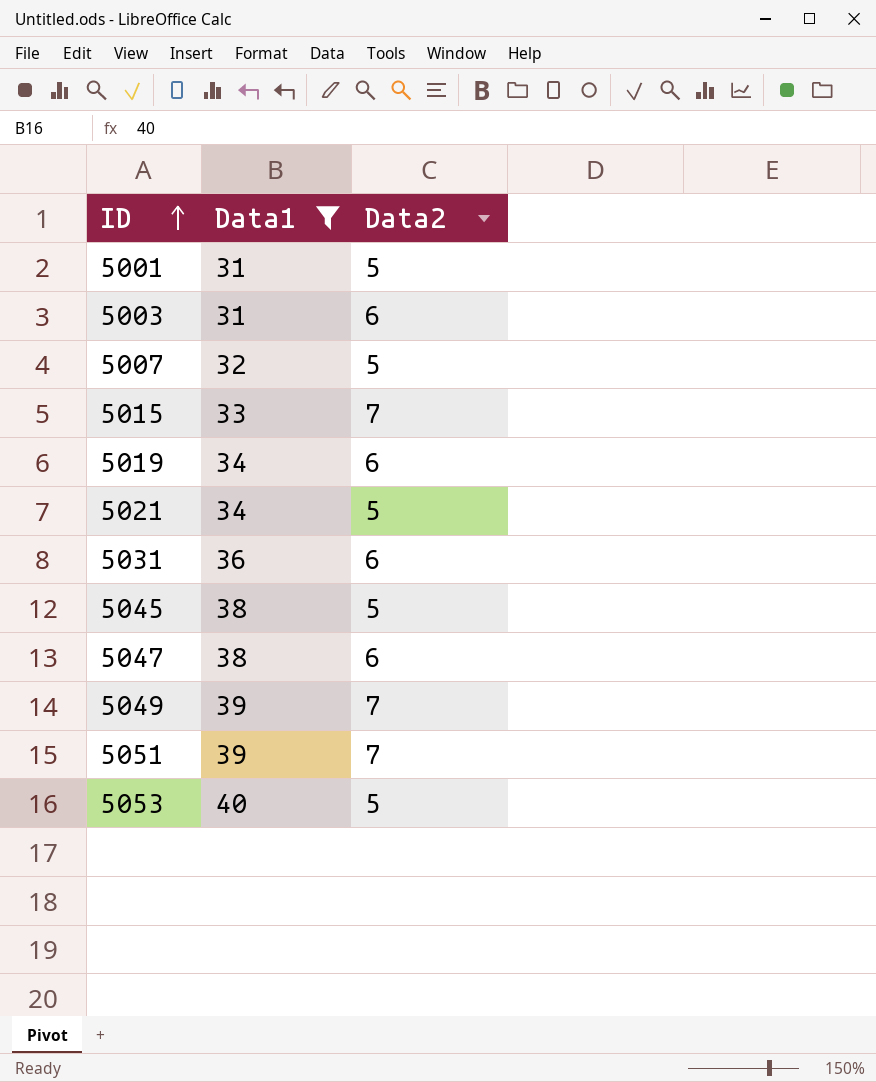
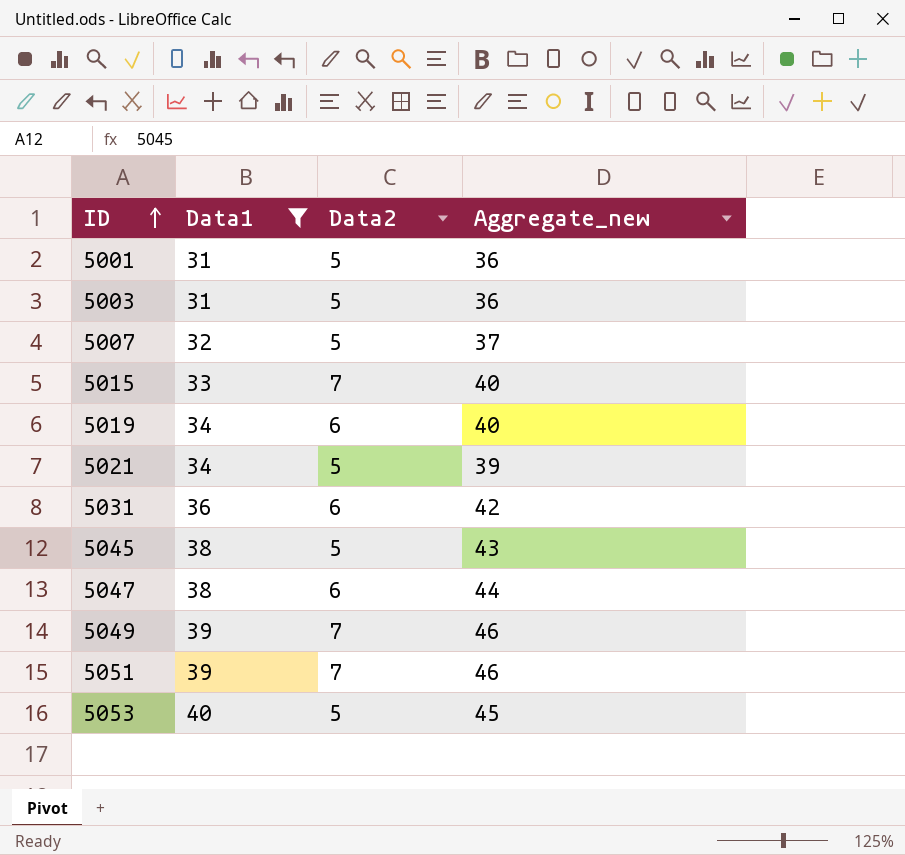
column Aggregate_new | formula: none -> [Data1] + [Data2]
5003 | Data2: 6 -> 5

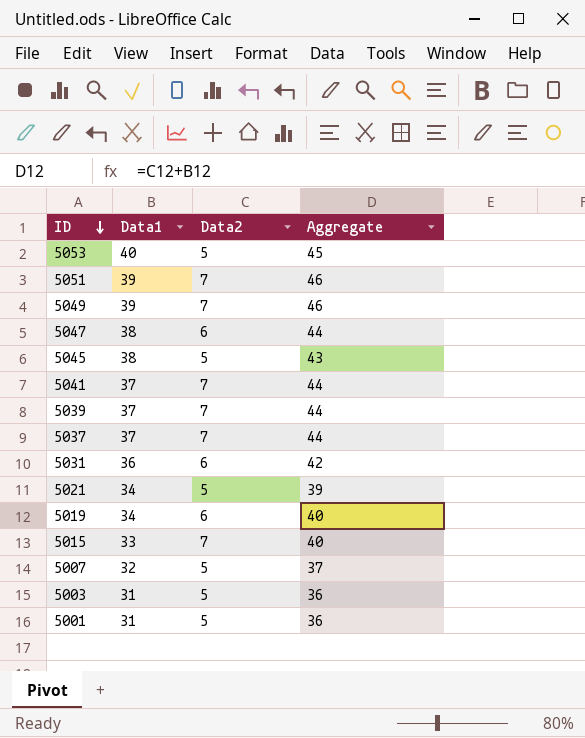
filter: Data1 != 37 -> none
row order: ID ascending -> ID descending
column name: Aggregate_new -> Aggregate

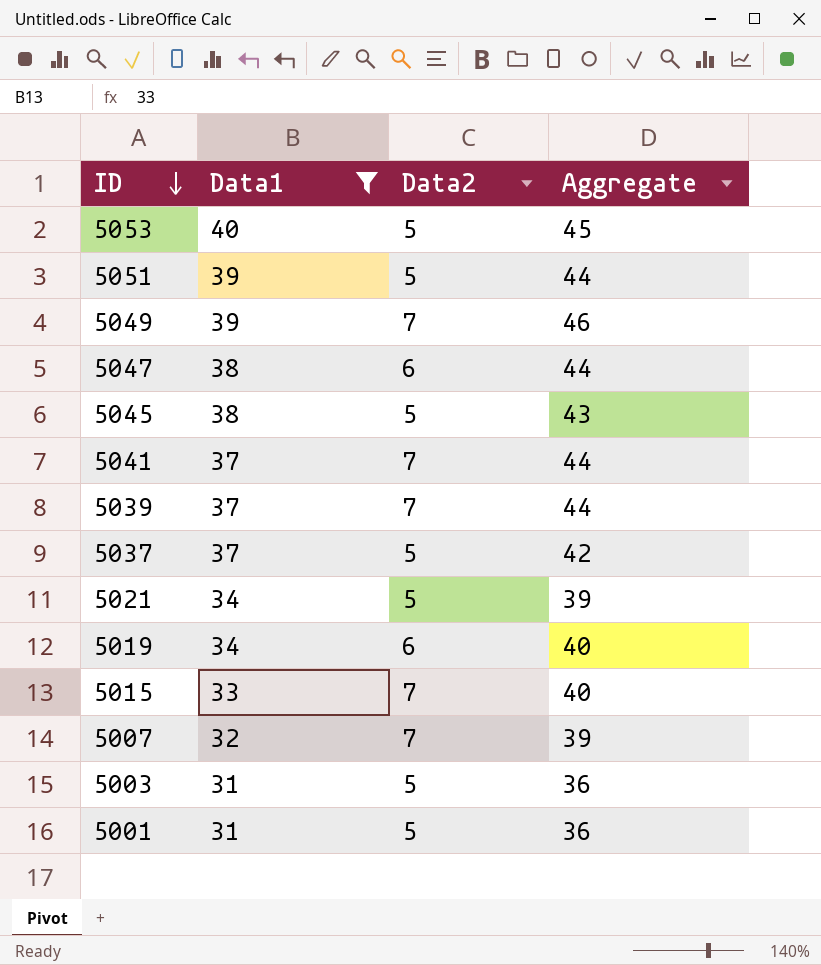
filter: none -> Data1 != 36
5051 | Data2: 7 -> 5
5051 | Aggregate: 46 -> 44
5037 | Data2: 7 -> 5
5037 | Aggregate: 44 -> 42
5007 | Data2: 5 -> 7
5007 | Aggregate: 37 -> 39

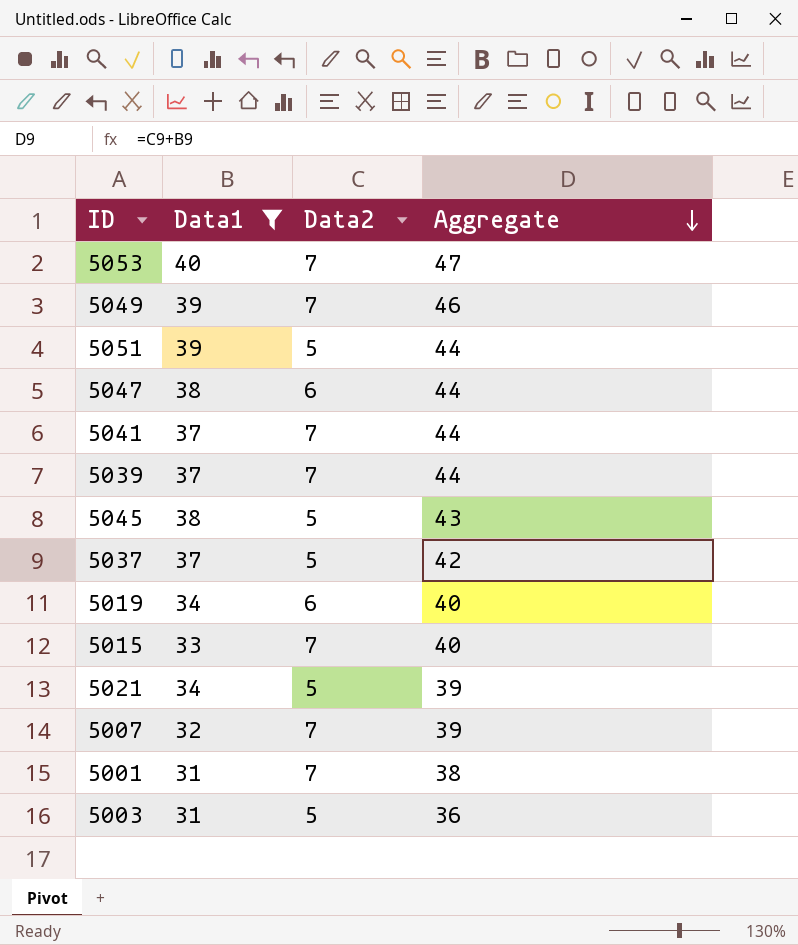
row order: ID descending -> Aggregate descending
5053 | Data2: 5 -> 7
5053 | Aggregate: 45 -> 47
5001 | Data2: 5 -> 7
5001 | Aggregate: 36 -> 38

